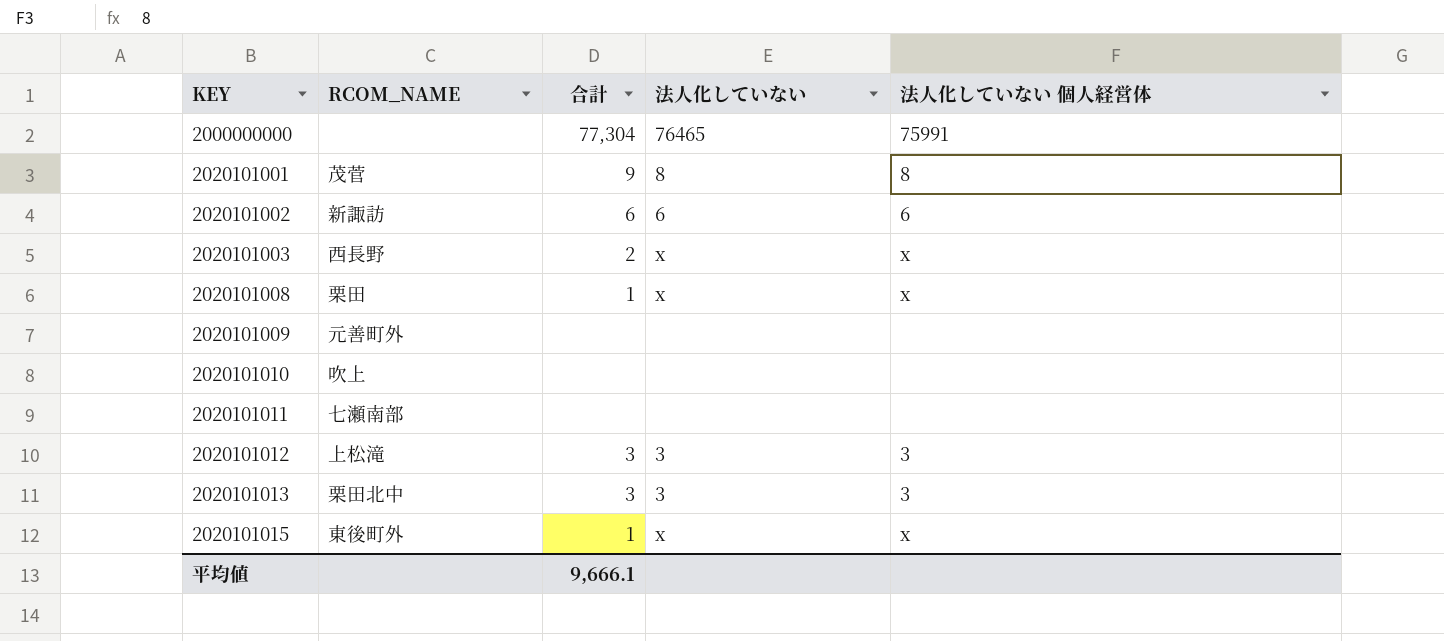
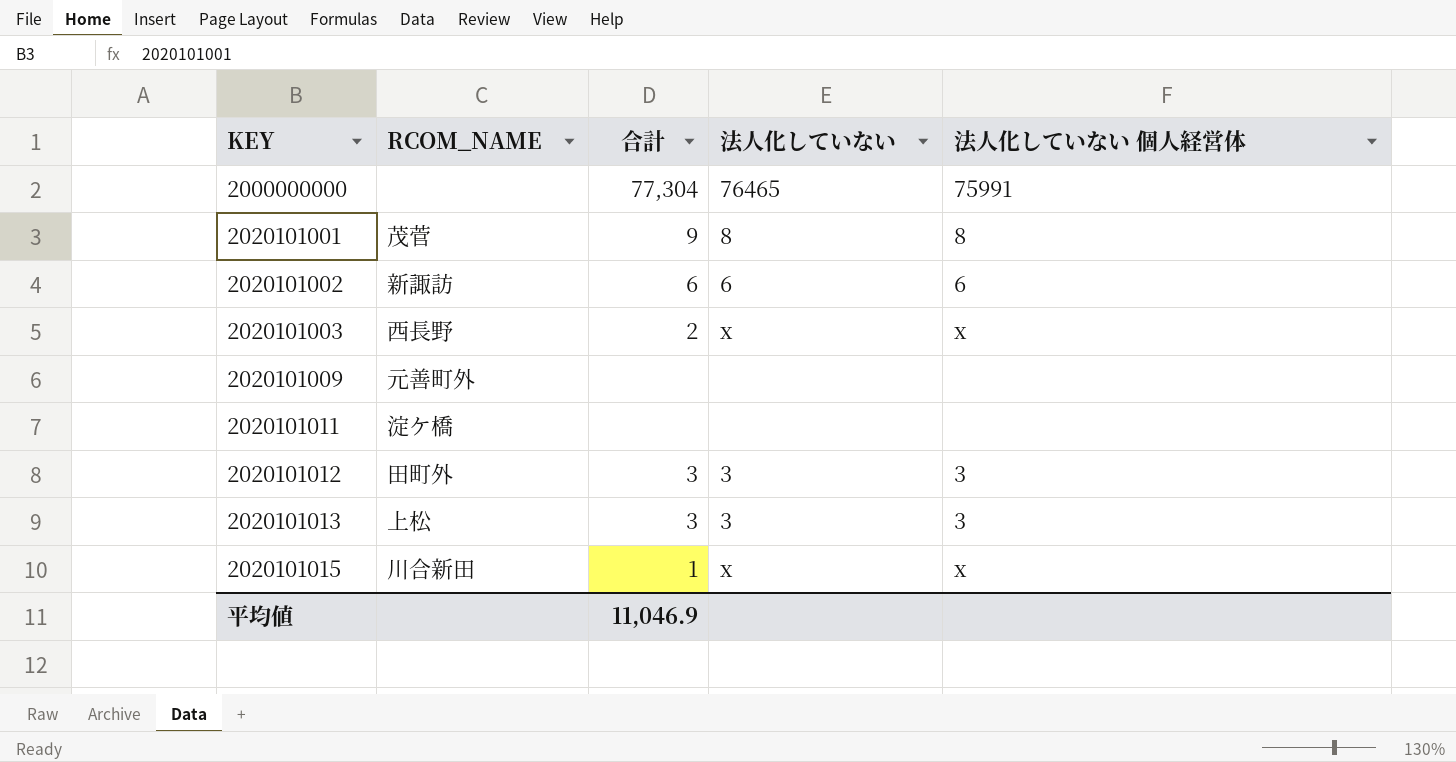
row 2020101008: 栗田 | 1 | x | x -> none
row 2020101010: 吹上 | none | none | none -> none
2020101011 | RCOM_NAME: 七瀬南部 -> 淀ケ橋
2020101012 | RCOM_NAME: 上松滝 -> 田町外
2020101013 | RCOM_NAME: 栗田北中 -> 上松
2020101015 | RCOM_NAME: 東後町外 -> 川合新田
平均値 | 合計: 9,666.1 -> 11,046.9

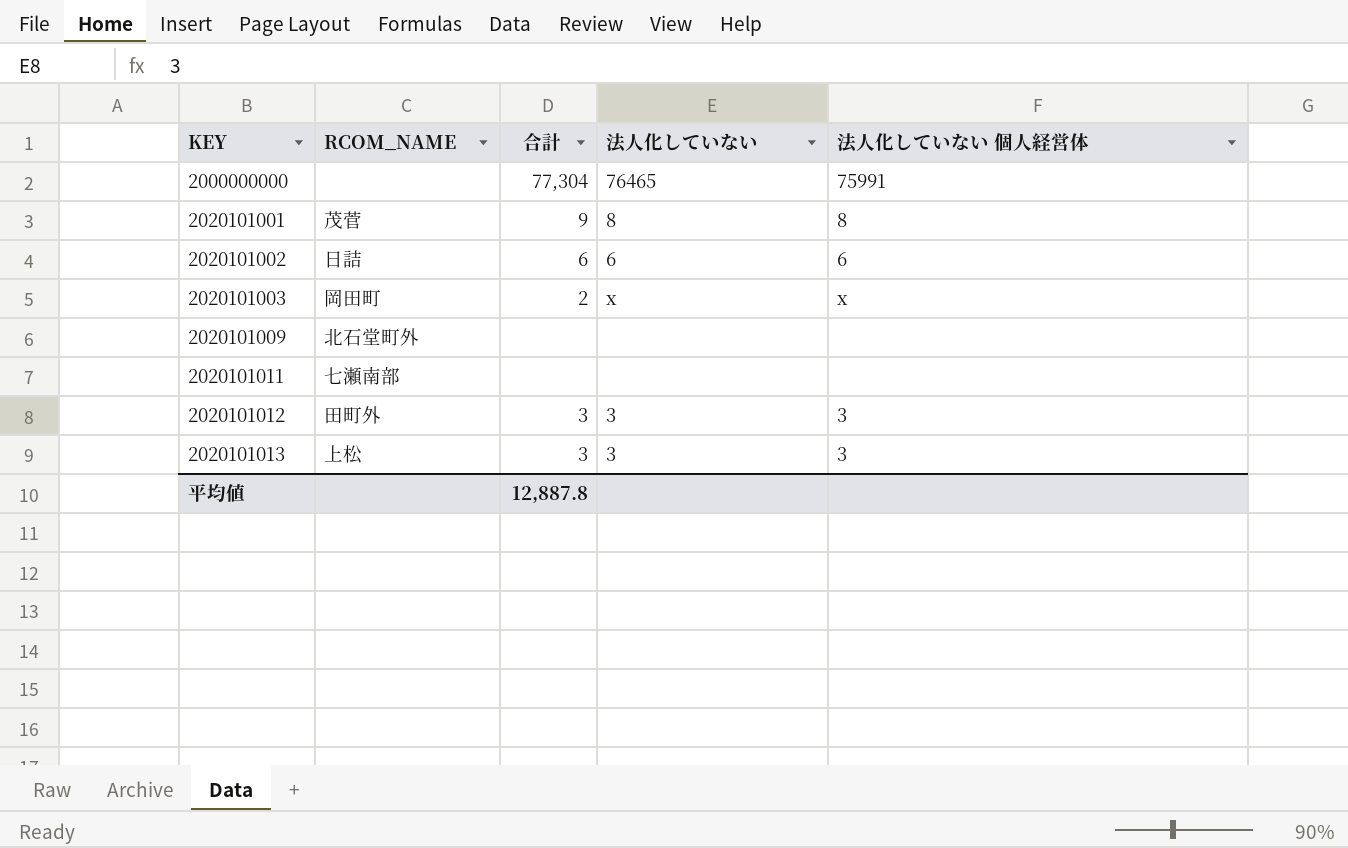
row 2020101015: 川合新田 | 1 | x | x -> none
2020101002 | RCOM_NAME: 新諏訪 -> 日詰
2020101003 | RCOM_NAME: 西長野 -> 岡田町
2020101009 | RCOM_NAME: 元善町外 -> 北石堂町外
2020101011 | RCOM_NAME: 淀ケ橋 -> 七瀬南部
平均値 | 合計: 11,046.9 -> 12,887.8

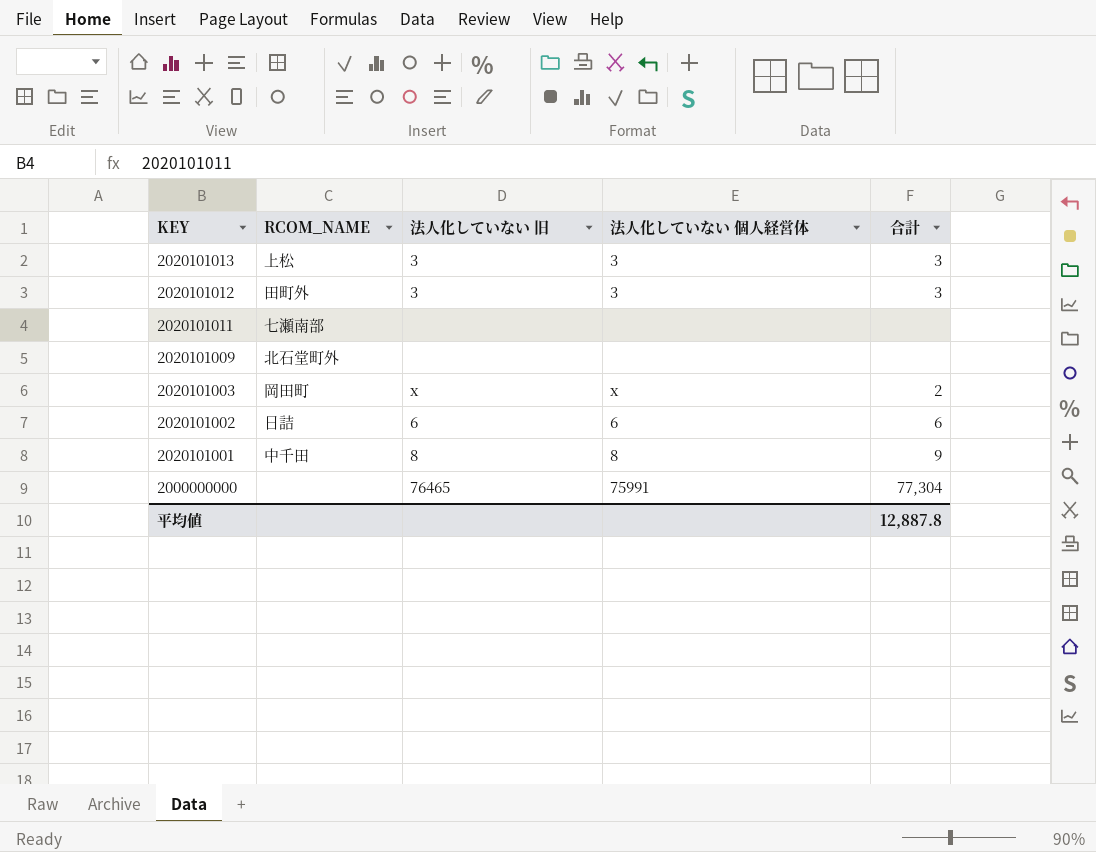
row order: KEY ascending -> KEY descending
column name: 法人化していない -> 法人化していない 旧
column 合計 | position: 3 -> 5
2020101001 | RCOM_NAME: 茂菅 -> 中千田

